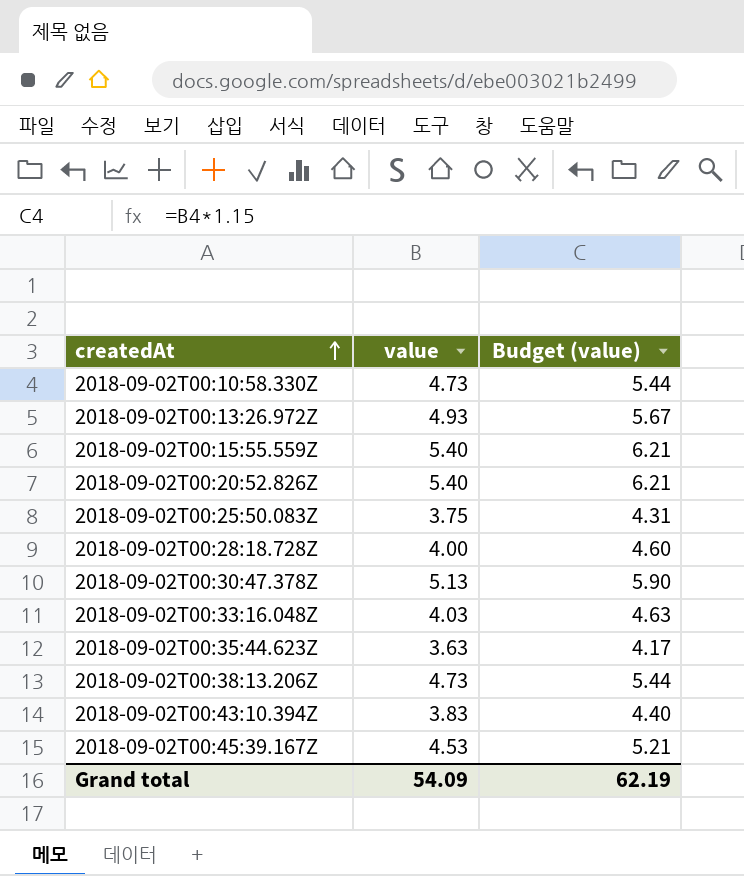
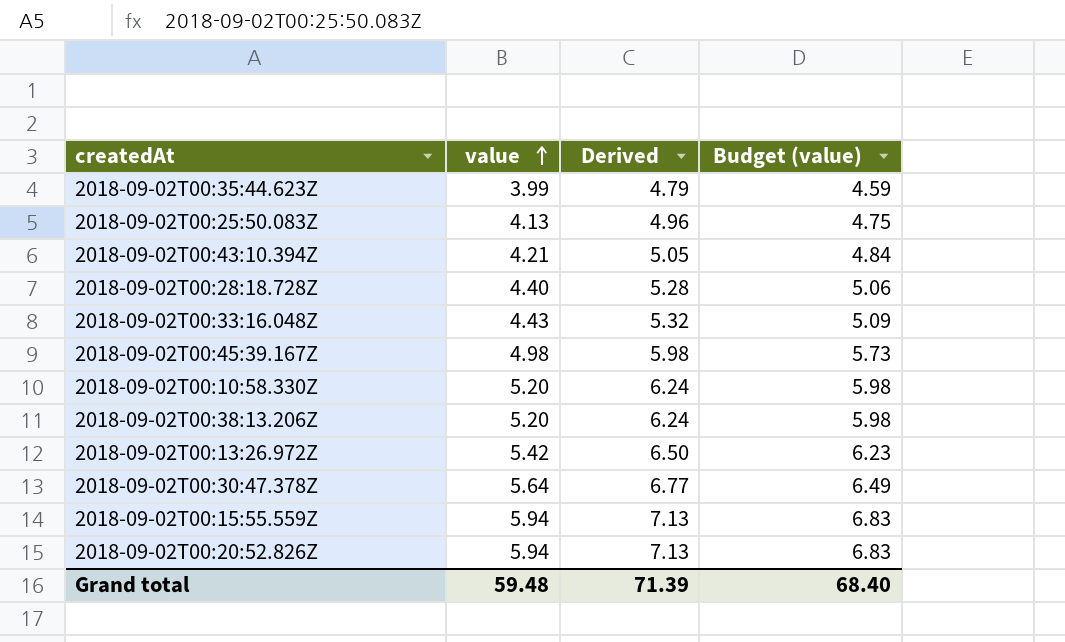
row order: createdAt ascending -> value ascending
column Derived | formula: none -> [value] * 1.2
2018-09-02T00:35:44.623Z | value: 3.63 -> 3.99
2018-09-02T00:35:44.623Z | Budget (value): 4.17 -> 4.59
2018-09-02T00:25:50.083Z | value: 3.75 -> 4.13
2018-09-02T00:25:50.083Z | Budget (value): 4.31 -> 4.75
2018-09-02T00:43:10.394Z | value: 3.83 -> 4.21
2018-09-02T00:43:10.394Z | Budget (value): 4.40 -> 4.84
2018-09-02T00:28:18.728Z | value: 4.00 -> 4.40
2018-09-02T00:28:18.728Z | Budget (value): 4.60 -> 5.06
2018-09-02T00:33:16.048Z | value: 4.03 -> 4.43
2018-09-02T00:33:16.048Z | Budget (value): 4.63 -> 5.09
2018-09-02T00:45:39.167Z | value: 4.53 -> 4.98
2018-09-02T00:45:39.167Z | Budget (value): 5.21 -> 5.73
2018-09-02T00:10:58.330Z | value: 4.73 -> 5.20
2018-09-02T00:10:58.330Z | Budget (value): 5.44 -> 5.98
2018-09-02T00:38:13.206Z | value: 4.73 -> 5.20
2018-09-02T00:38:13.206Z | Budget (value): 5.44 -> 5.98
2018-09-02T00:13:26.972Z | value: 4.93 -> 5.42
2018-09-02T00:13:26.972Z | Budget (value): 5.67 -> 6.23
2018-09-02T00:30:47.378Z | value: 5.13 -> 5.64
2018-09-02T00:30:47.378Z | Budget (value): 5.90 -> 6.49
2018-09-02T00:15:55.559Z | value: 5.40 -> 5.94
2018-09-02T00:15:55.559Z | Budget (value): 6.21 -> 6.83
2018-09-02T00:20:52.826Z | value: 5.40 -> 5.94
2018-09-02T00:20:52.826Z | Budget (value): 6.21 -> 6.83
Grand total | value: 54.09 -> 59.48
Grand total | Budget (value): 62.19 -> 68.40

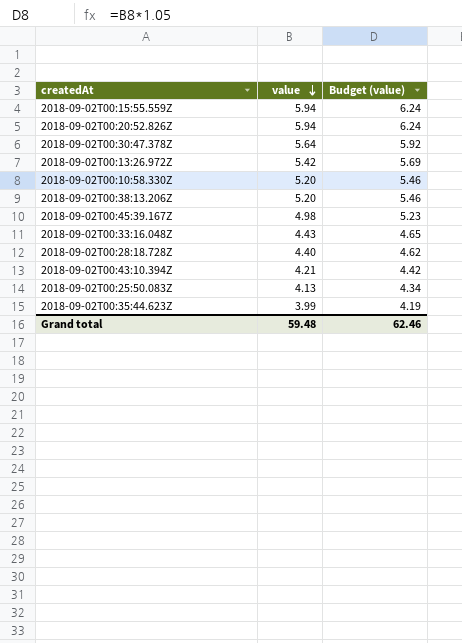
row order: value ascending -> value descending
column Derived | formula: [value] * 1.2 -> none
column Budget (value) | formula: [value] * 1.15 -> [value] * 1.05
Grand total | Budget (value): 68.40 -> 62.46

